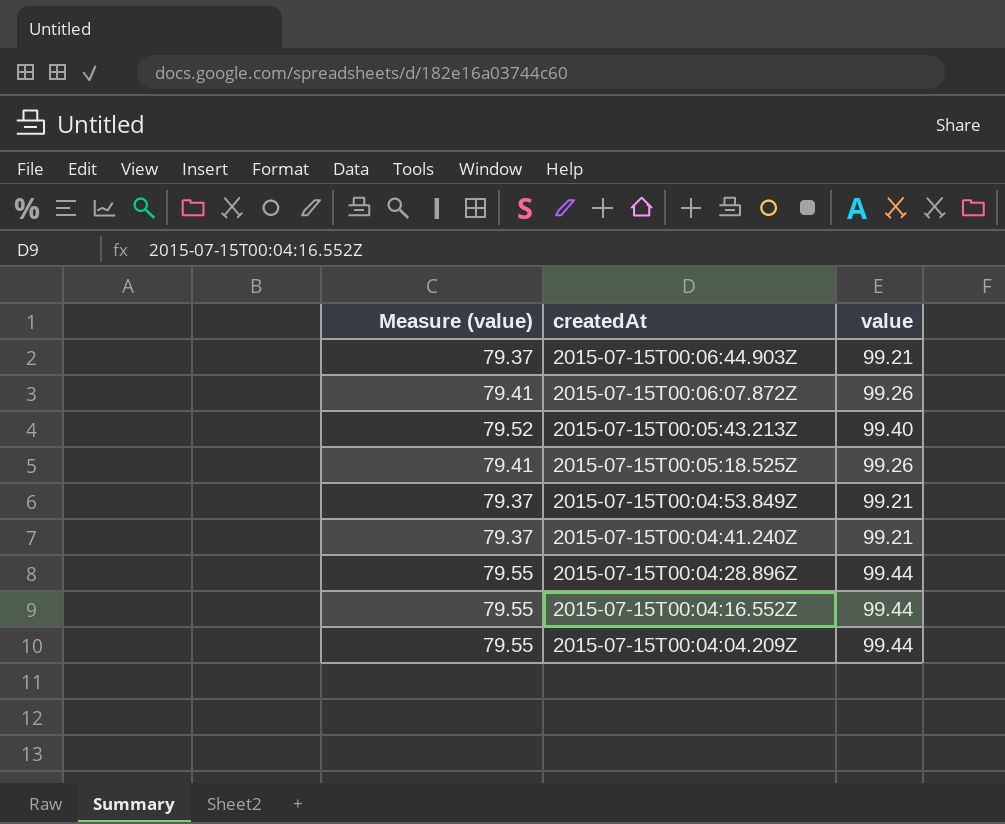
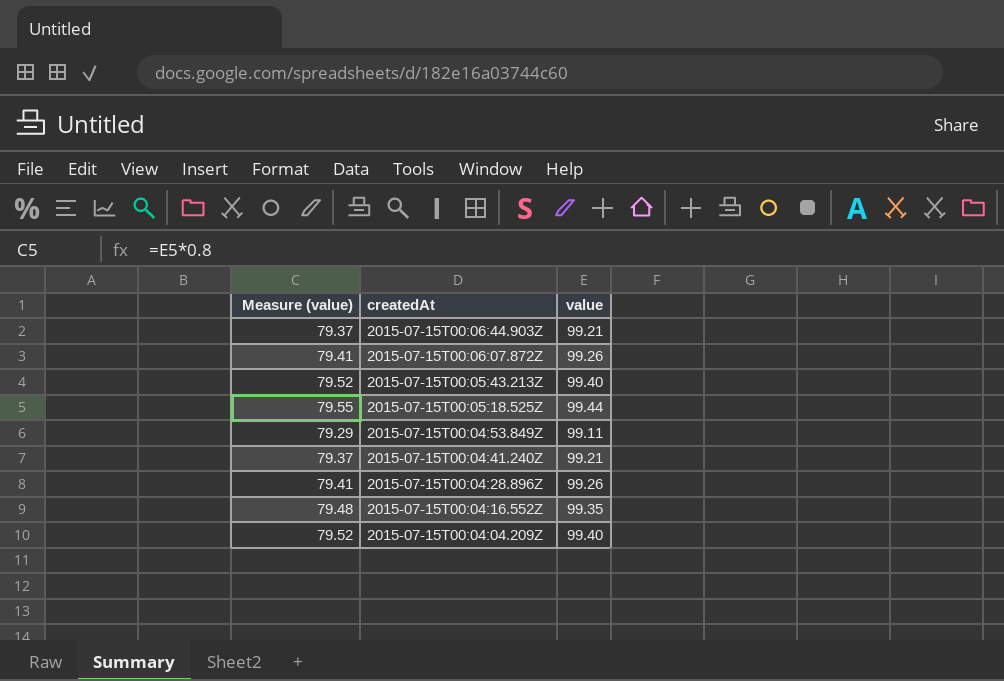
2015-07-15T00:05:18.525Z | Measure (value): 79.41 -> 79.55
2015-07-15T00:05:18.525Z | value: 99.26 -> 99.44
2015-07-15T00:04:53.849Z | Measure (value): 79.37 -> 79.29
2015-07-15T00:04:53.849Z | value: 99.21 -> 99.11
2015-07-15T00:04:28.896Z | Measure (value): 79.55 -> 79.41
2015-07-15T00:04:28.896Z | value: 99.44 -> 99.26
2015-07-15T00:04:16.552Z | Measure (value): 79.55 -> 79.48
2015-07-15T00:04:16.552Z | value: 99.44 -> 99.35
2015-07-15T00:04:04.209Z | Measure (value): 79.55 -> 79.52
2015-07-15T00:04:04.209Z | value: 99.44 -> 99.40

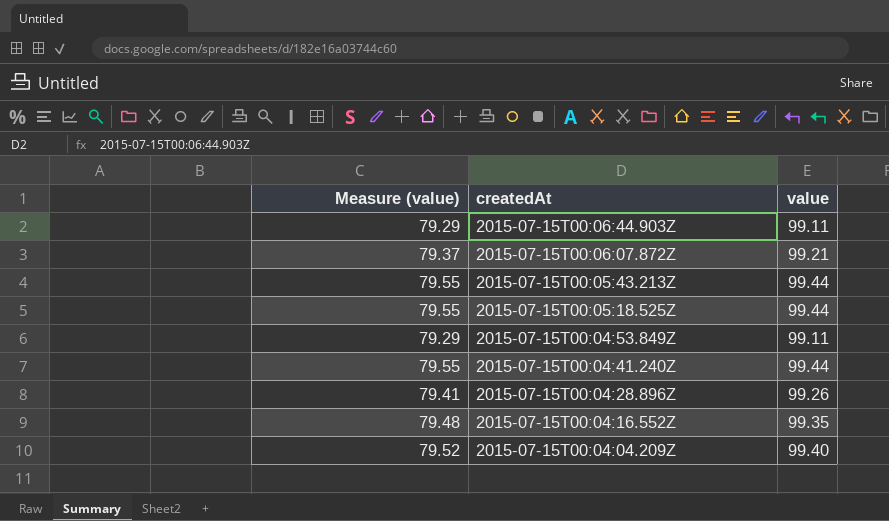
2015-07-15T00:06:44.903Z | Measure (value): 79.37 -> 79.29
2015-07-15T00:06:44.903Z | value: 99.21 -> 99.11
2015-07-15T00:06:07.872Z | Measure (value): 79.41 -> 79.37
2015-07-15T00:06:07.872Z | value: 99.26 -> 99.21
2015-07-15T00:05:43.213Z | Measure (value): 79.52 -> 79.55
2015-07-15T00:05:43.213Z | value: 99.40 -> 99.44
2015-07-15T00:04:41.240Z | Measure (value): 79.37 -> 79.55
2015-07-15T00:04:41.240Z | value: 99.21 -> 99.44

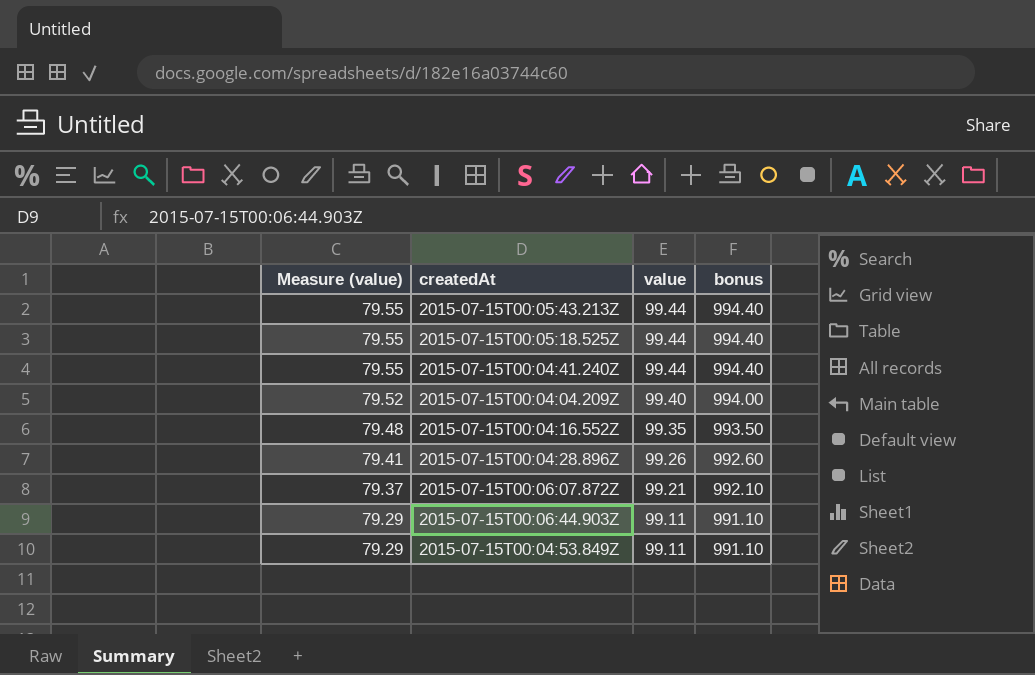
row order: createdAt descending -> Measure (value) descending
column bonus | formula: none -> [value] * 10

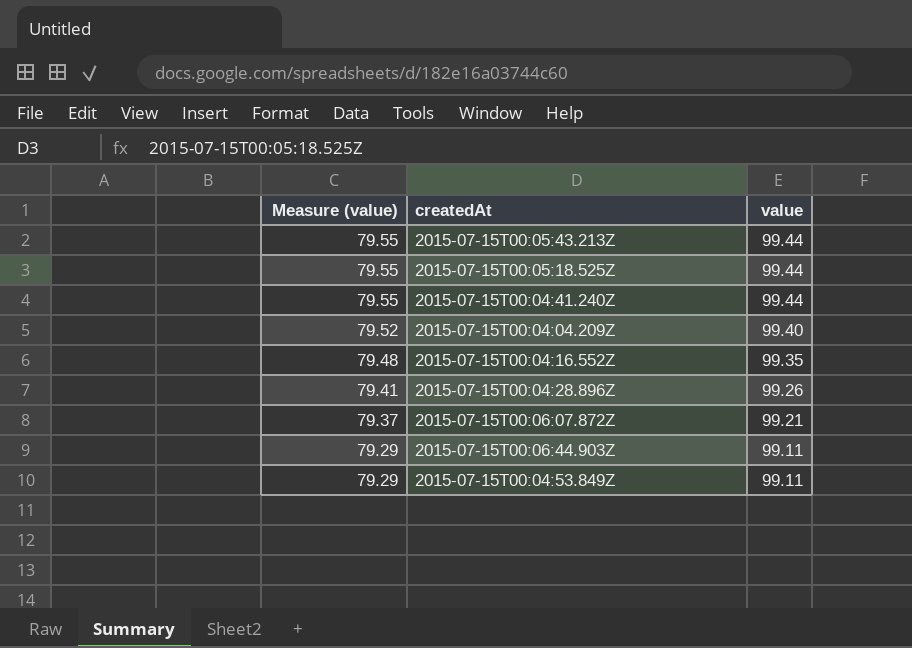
column bonus | formula: [value] * 10 -> none

